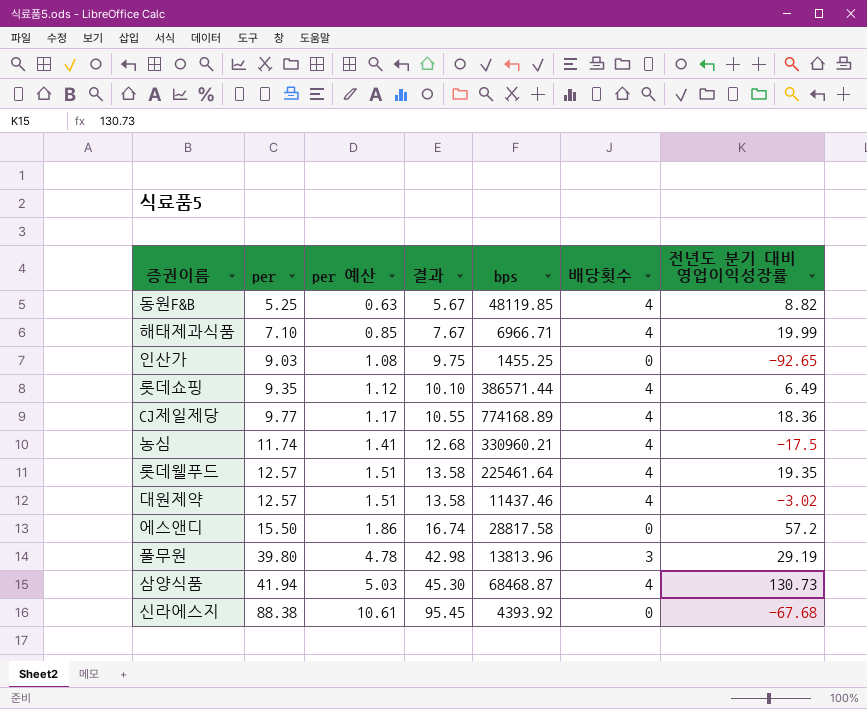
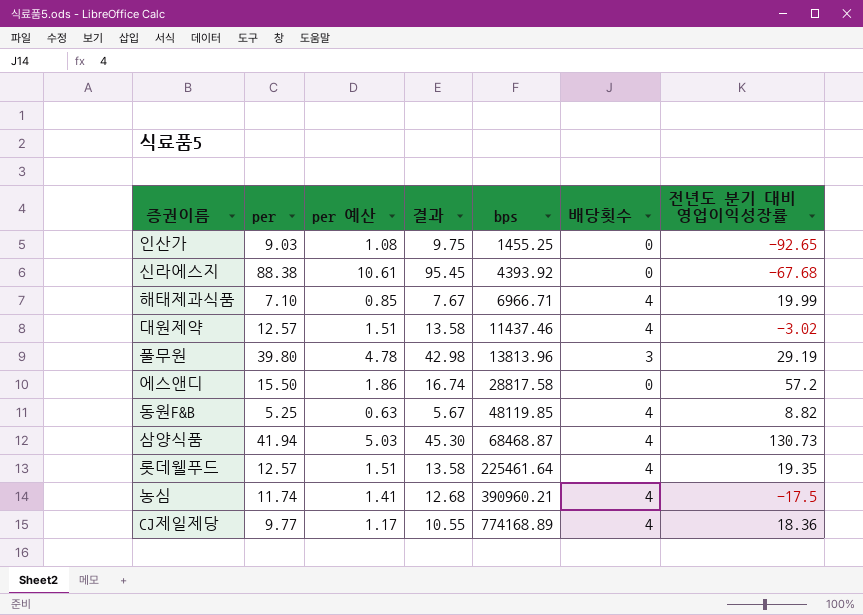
row order: per ascending -> bps ascending
row 롯데쇼핑: 9.35 | 1.12 | 10.10 | 386571.44 | 4 | 6.49 -> none
농심 | bps: 330960.21 -> 390960.21

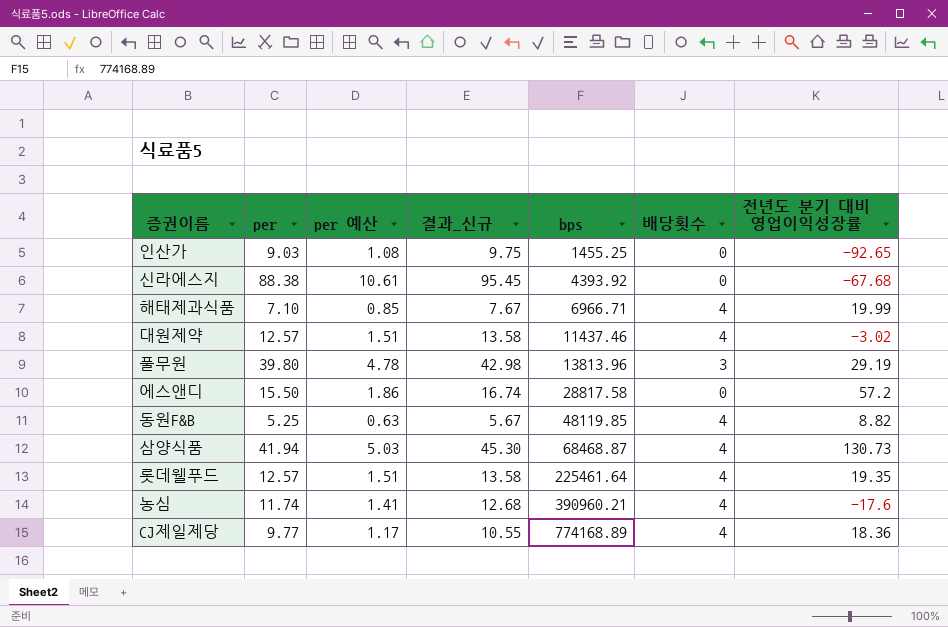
column name: 결과 -> 결과_신규
농심 | 전년도 분기 대비 영업이익성장률: -17.5 -> -17.6

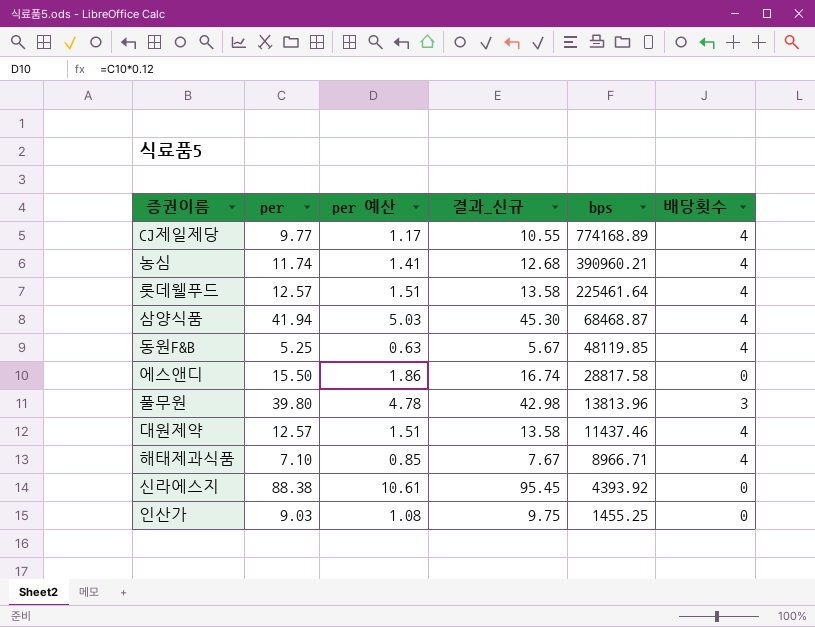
row order: bps ascending -> bps descending
column 전년도 분기 대비 영업이익성장률 | position: 7 -> none
해태제과식품 | bps: 6966.71 -> 8966.71

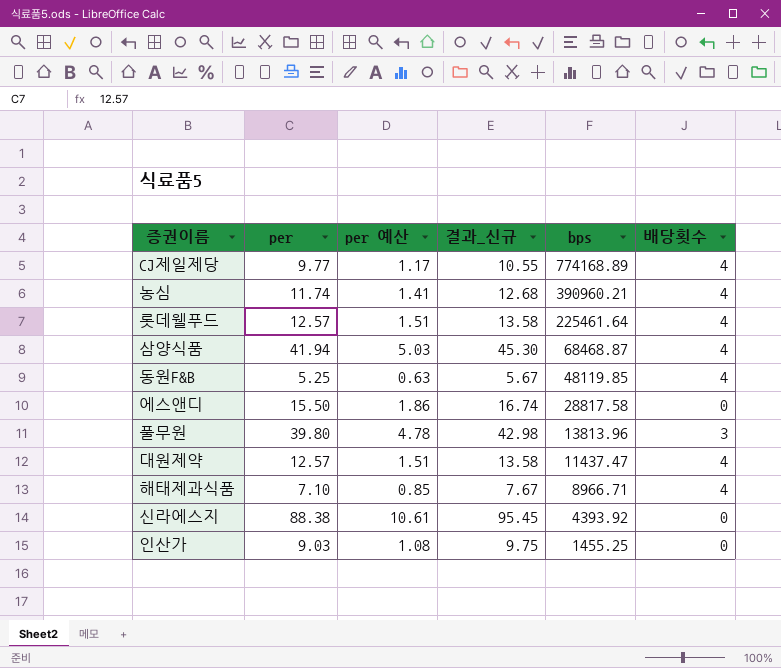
대원제약 | bps: 11437.46 -> 11437.47

